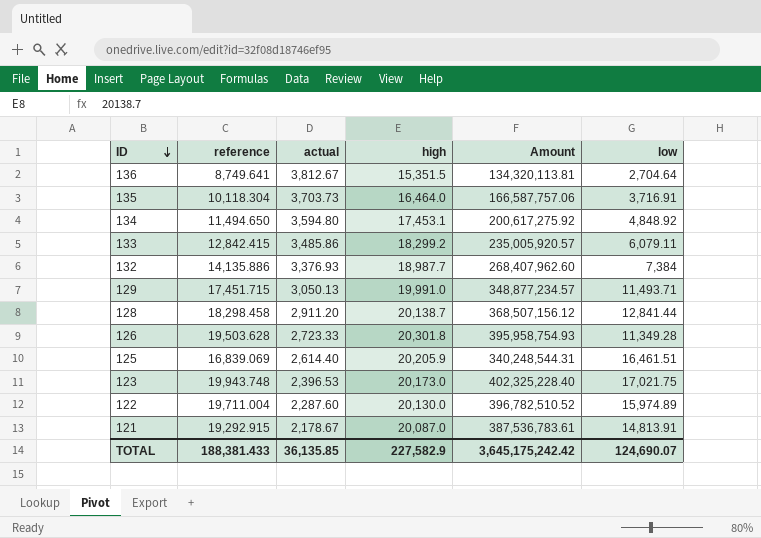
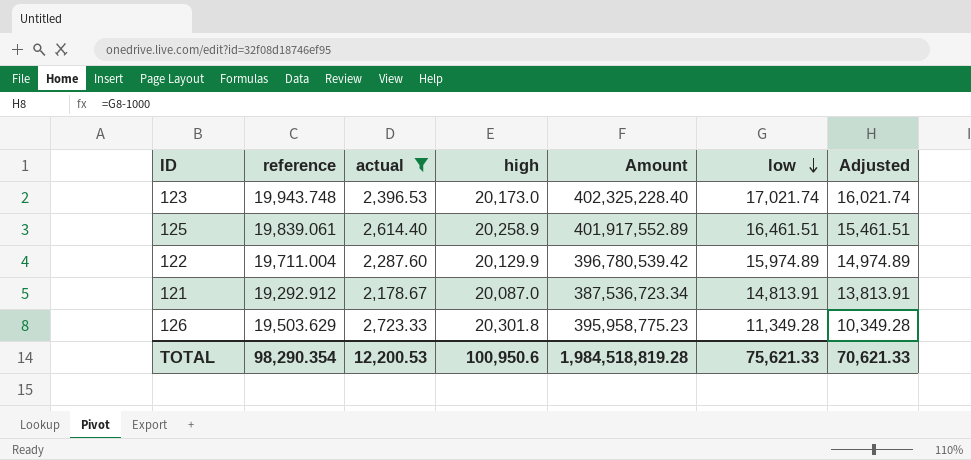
filter: none -> actual <= 2,723.33
row order: ID descending -> low descending
column Adjusted | formula: none -> [low] - 1000
123 | low: 17,021.75 -> 17,021.74
125 | reference: 16,839.069 -> 19,839.061
125 | high: 20,205.9 -> 20,258.9
125 | Amount: 340,248,544.31 -> 401,917,552.89
122 | high: 20,130.0 -> 20,129.9
122 | Amount: 396,782,510.52 -> 396,780,539.42
121 | reference: 19,292.915 -> 19,292.912
121 | Amount: 387,536,783.61 -> 387,536,723.34
126 | reference: 19,503.628 -> 19,503.629
126 | Amount: 395,958,754.93 -> 395,958,775.23
TOTAL | reference: 188,381.433 -> 98,290.354
TOTAL | actual: 36,135.85 -> 12,200.53
TOTAL | high: 227,582.9 -> 100,950.6
TOTAL | Amount: 3,645,175,242.42 -> 1,984,518,819.28
TOTAL | low: 124,690.07 -> 75,621.33

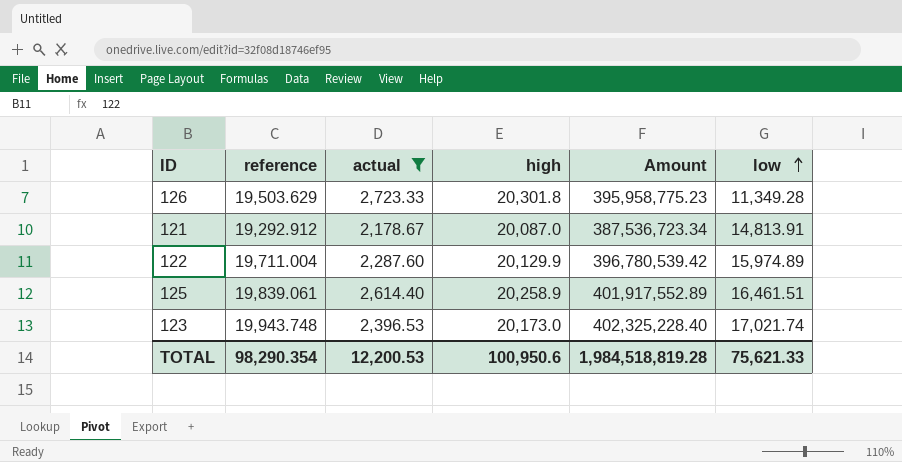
row order: low descending -> low ascending
column Adjusted | formula: [low] - 1000 -> none

